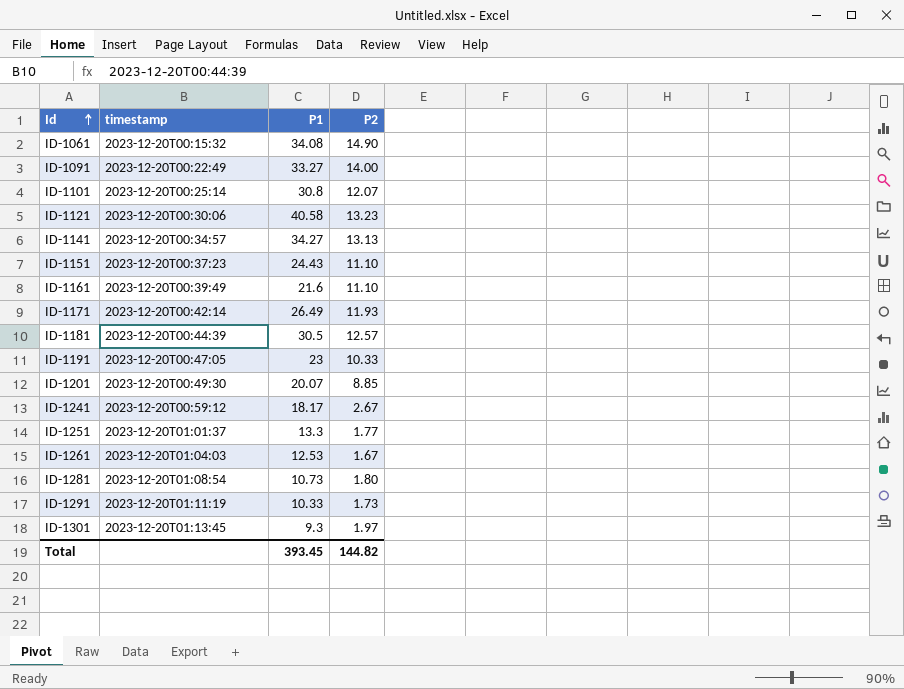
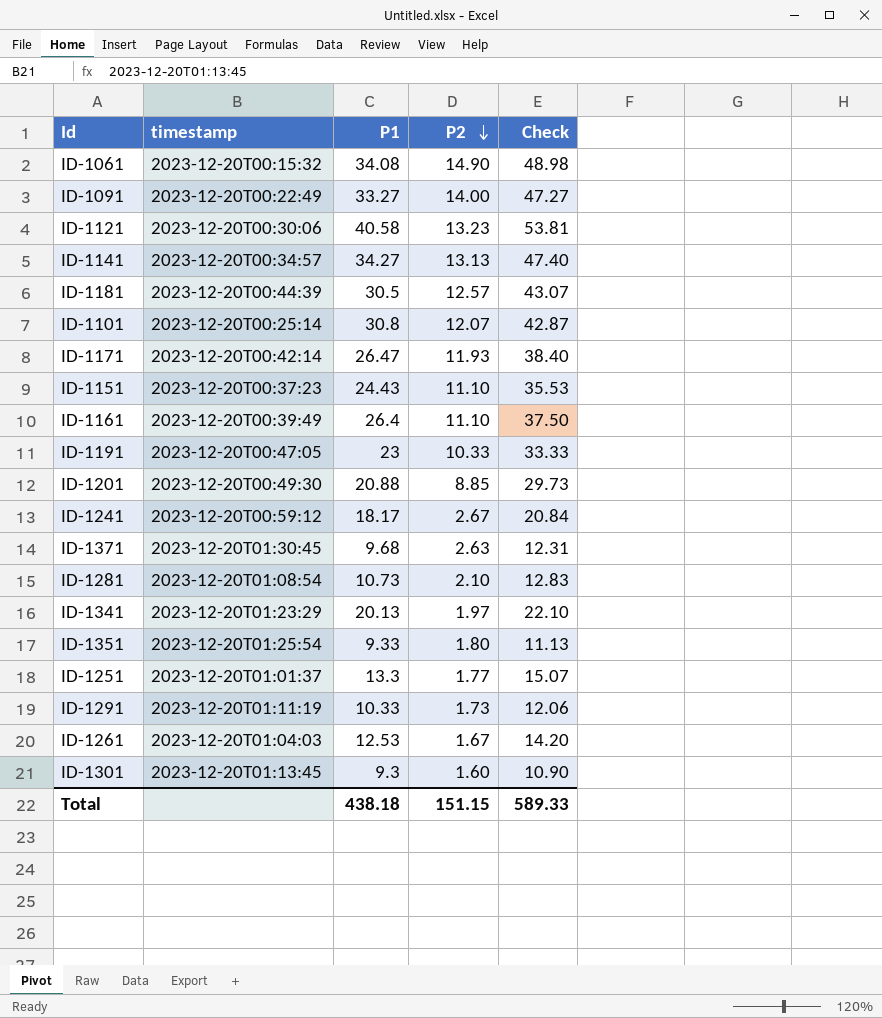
row order: Id ascending -> P2 descending
column Check | formula: none -> [P1] + [P2]
ID-1171 | P1: 26.49 -> 26.47
ID-1161 | P1: 21.6 -> 26.4
ID-1201 | P1: 20.07 -> 20.88
row ID-1371: none -> 2023-12-20T01:30:45 | 9.68 | 2.63 | 12.31
ID-1281 | P2: 1.80 -> 2.10
row ID-1341: none -> 2023-12-20T01:23:29 | 20.13 | 1.97 | 22.10
row ID-1351: none -> 2023-12-20T01:25:54 | 9.33 | 1.80 | 11.13
ID-1301 | P2: 1.97 -> 1.60
Total | P1: 393.45 -> 438.18
Total | P2: 144.82 -> 151.15

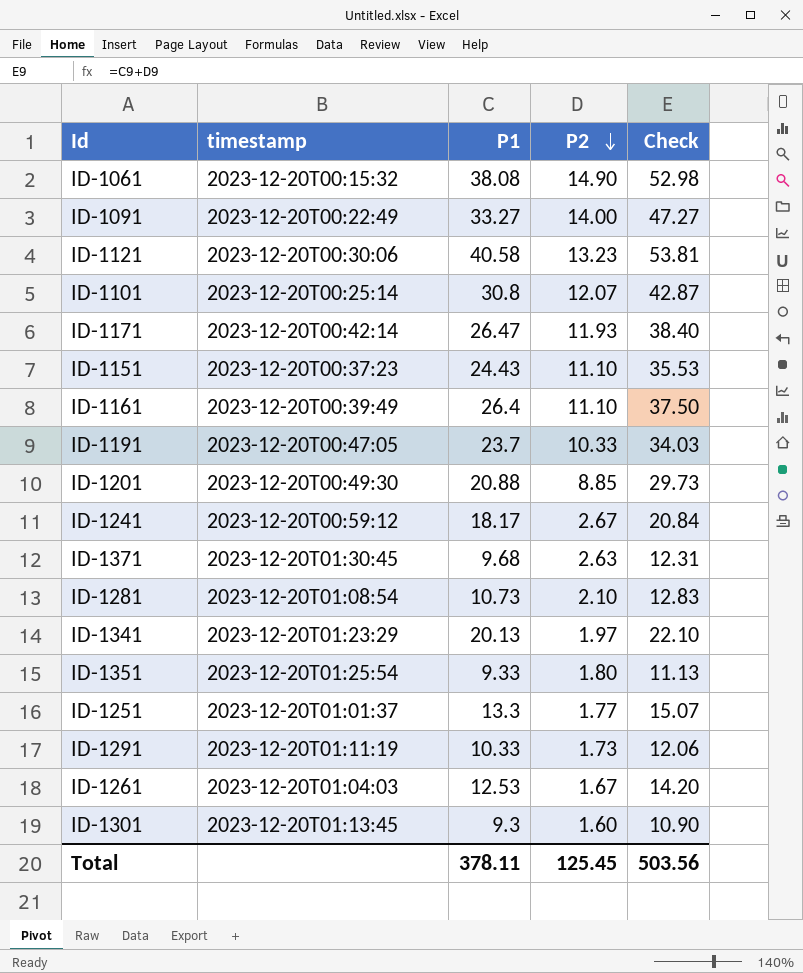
row ID-1141: 2023-12-20T00:34:57 | 34.27 | 13.13 | 47.40 -> none
row ID-1181: 2023-12-20T00:44:39 | 30.5 | 12.57 | 43.07 -> none
ID-1061 | P1: 34.08 -> 38.08
ID-1061 | Check: 48.98 -> 52.98
ID-1191 | P1: 23 -> 23.7
ID-1191 | Check: 33.33 -> 34.03
Total | P1: 438.18 -> 378.11
Total | P2: 151.15 -> 125.45
Total | Check: 589.33 -> 503.56

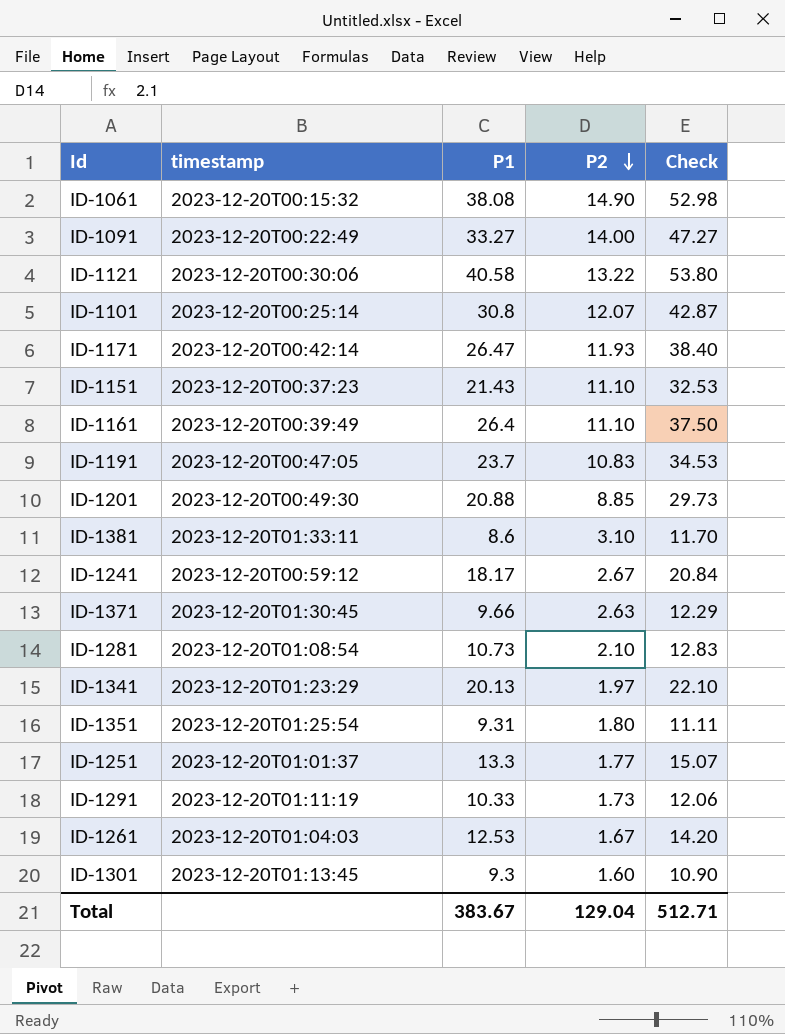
ID-1121 | P2: 13.23 -> 13.22
ID-1121 | Check: 53.81 -> 53.80
ID-1151 | P1: 24.43 -> 21.43
ID-1151 | Check: 35.53 -> 32.53
ID-1191 | P2: 10.33 -> 10.83
ID-1191 | Check: 34.03 -> 34.53
row ID-1381: none -> 2023-12-20T01:33:11 | 8.6 | 3.10 | 11.70
ID-1371 | P1: 9.68 -> 9.66
ID-1371 | Check: 12.31 -> 12.29
ID-1351 | P1: 9.33 -> 9.31
ID-1351 | Check: 11.13 -> 11.11
Total | P1: 378.11 -> 383.67
Total | P2: 125.45 -> 129.04
Total | Check: 503.56 -> 512.71

